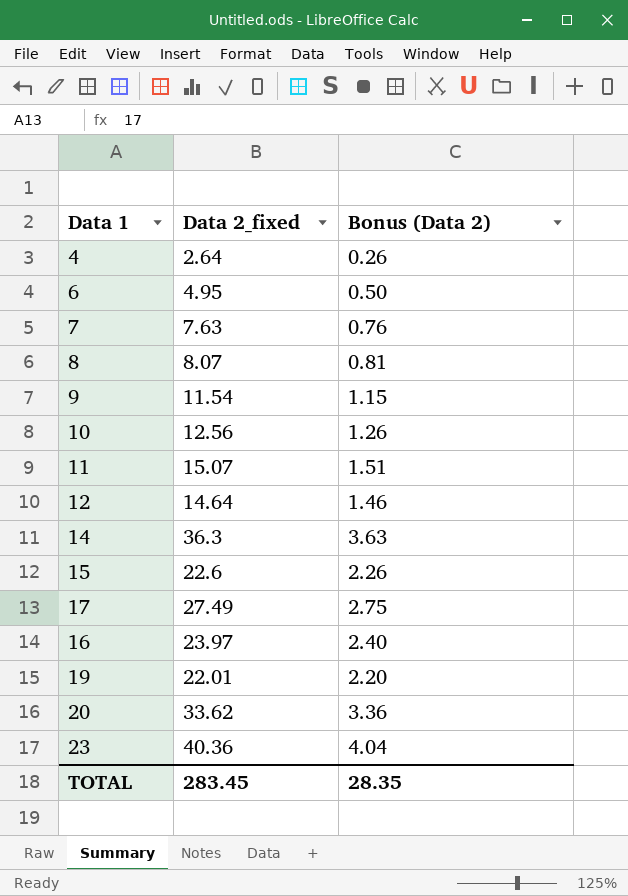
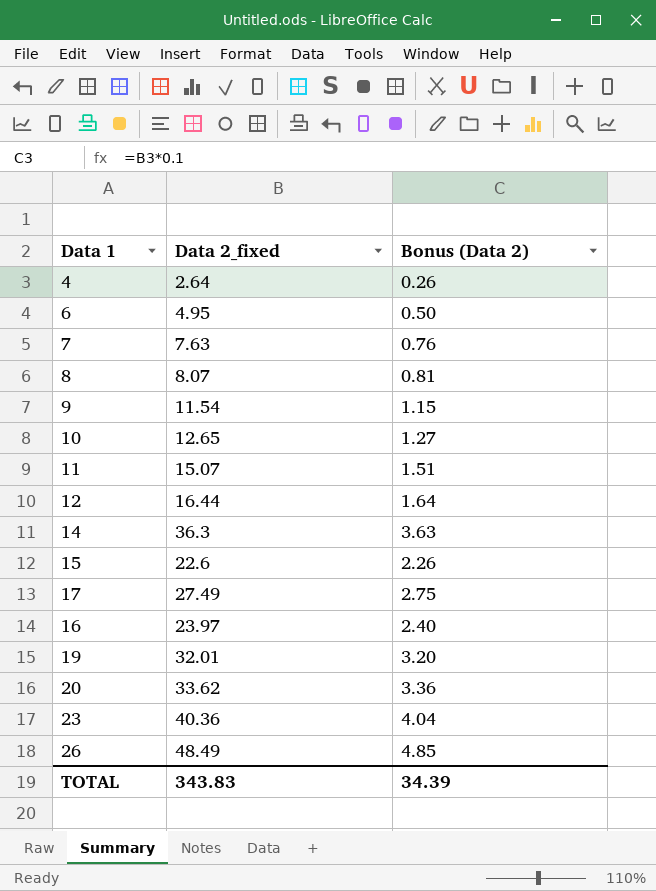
10 | Data 2_fixed: 12.56 -> 12.65
10 | Bonus (Data 2): 1.26 -> 1.27
12 | Data 2_fixed: 14.64 -> 16.44
12 | Bonus (Data 2): 1.46 -> 1.64
19 | Data 2_fixed: 22.01 -> 32.01
19 | Bonus (Data 2): 2.20 -> 3.20
row 26: none -> 48.49 | 4.85
TOTAL | Data 2_fixed: 283.45 -> 343.83
TOTAL | Bonus (Data 2): 28.35 -> 34.39

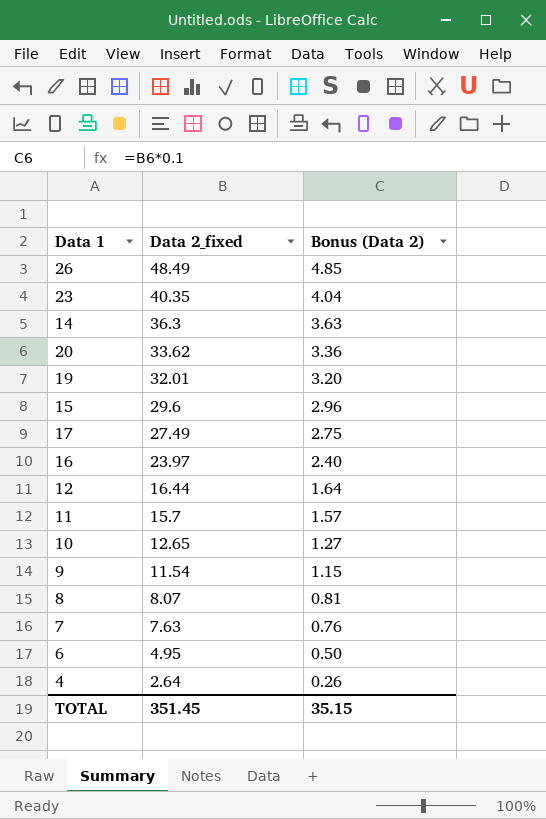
row order: none -> Data 2_fixed descending
23 | Data 2_fixed: 40.36 -> 40.35
15 | Data 2_fixed: 22.6 -> 29.6
15 | Bonus (Data 2): 2.26 -> 2.96
11 | Data 2_fixed: 15.07 -> 15.7
11 | Bonus (Data 2): 1.51 -> 1.57
TOTAL | Data 2_fixed: 343.83 -> 351.45
TOTAL | Bonus (Data 2): 34.39 -> 35.15

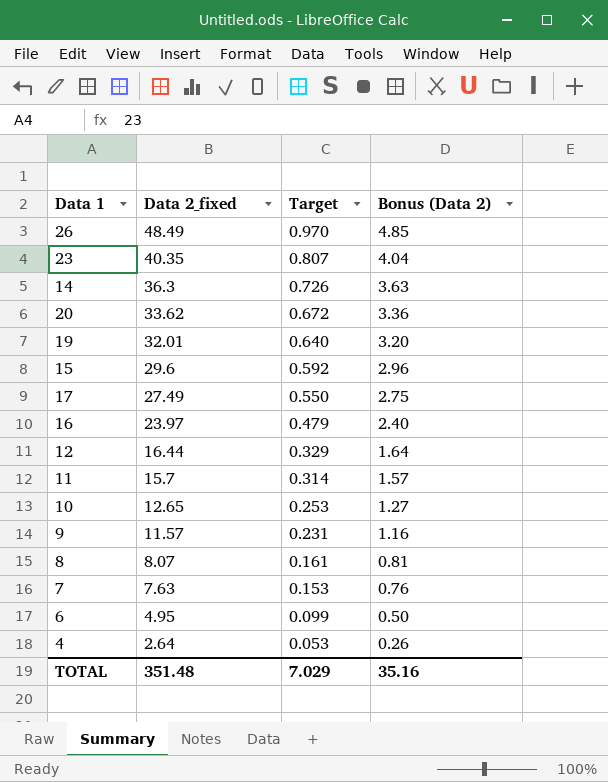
column Target | formula: none -> [Data 2_fixed] * 0.02
9 | Data 2_fixed: 11.54 -> 11.57
9 | Bonus (Data 2): 1.15 -> 1.16
TOTAL | Data 2_fixed: 351.45 -> 351.48
TOTAL | Bonus (Data 2): 35.15 -> 35.16

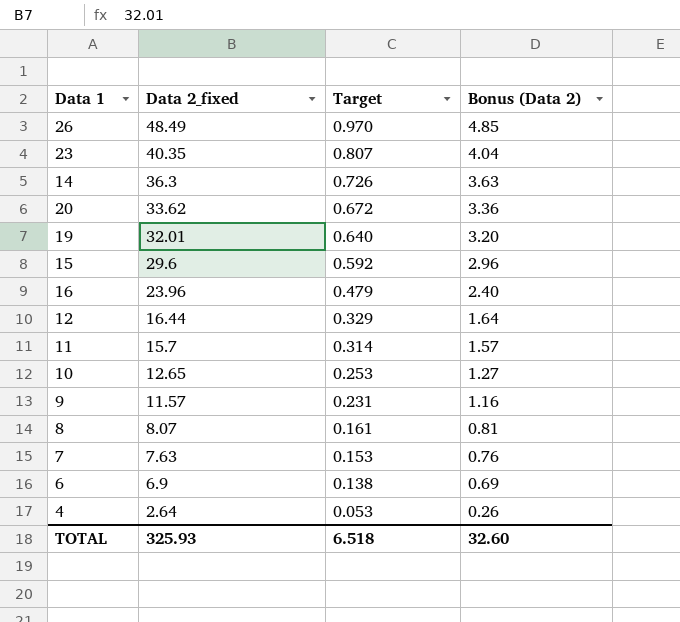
row 17: 27.49 | 0.550 | 2.75 -> none
16 | Data 2_fixed: 23.97 -> 23.96
6 | Data 2_fixed: 4.95 -> 6.9
6 | Target: 0.099 -> 0.138
6 | Bonus (Data 2): 0.50 -> 0.69
TOTAL | Data 2_fixed: 351.48 -> 325.93
TOTAL | Target: 7.029 -> 6.518
TOTAL | Bonus (Data 2): 35.16 -> 32.60

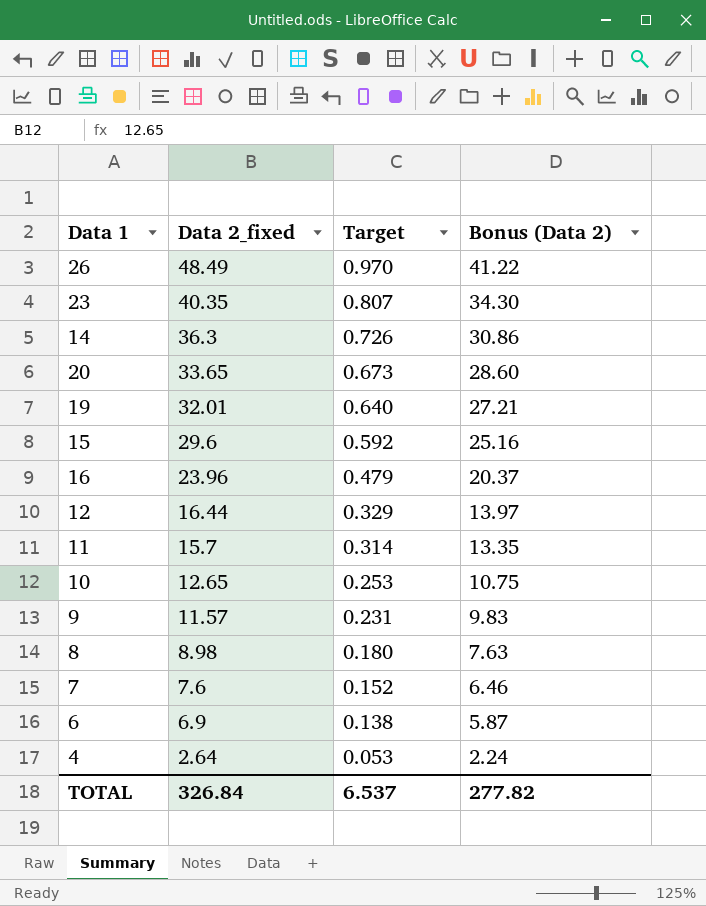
column Bonus (Data 2) | formula: [Data 2_fixed] * 0.1 -> [Data 2_fixed] * 0.85
20 | Data 2_fixed: 33.62 -> 33.65
20 | Target: 0.672 -> 0.673
8 | Data 2_fixed: 8.07 -> 8.98
8 | Target: 0.161 -> 0.180
7 | Data 2_fixed: 7.63 -> 7.6
7 | Target: 0.153 -> 0.152
TOTAL | Data 2_fixed: 325.93 -> 326.84
TOTAL | Target: 6.518 -> 6.537
TOTAL | Bonus (Data 2): 32.60 -> 277.82

